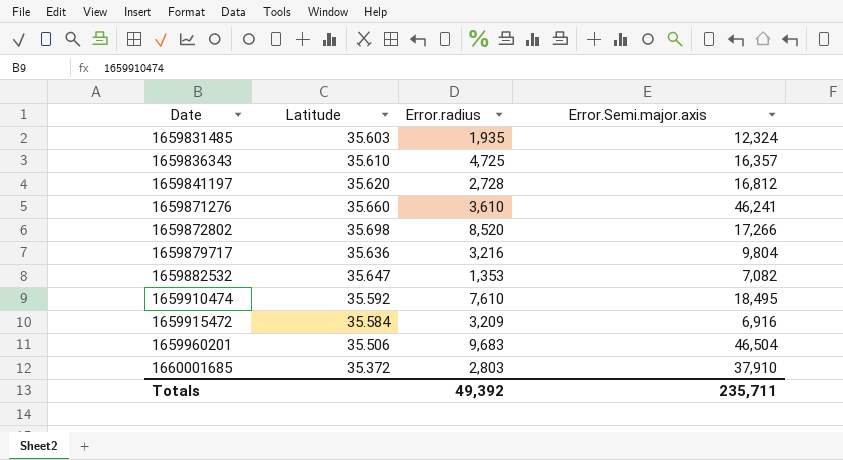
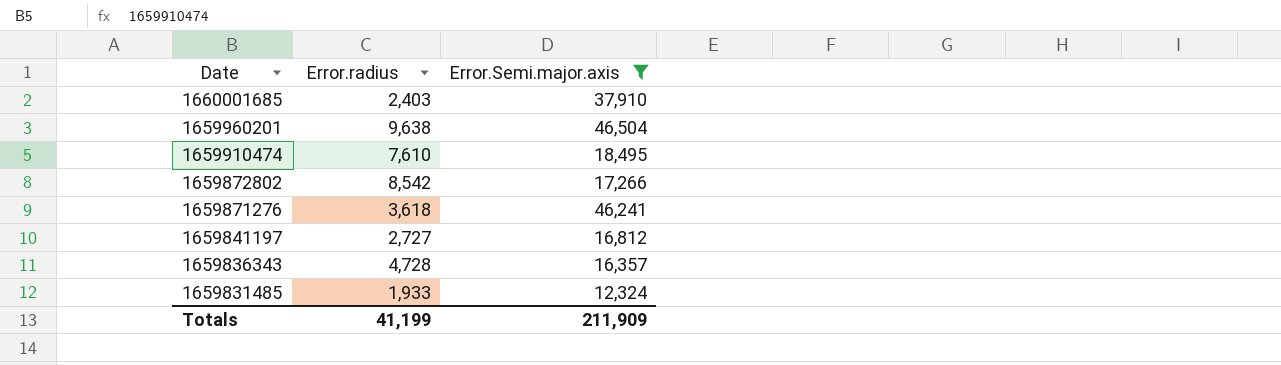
filter: none -> Error.Semi.major.axis >= 12,324
row order: Date ascending -> Date descending
column Latitude | position: 2 -> none
1660001685 | Error.radius: 2,803 -> 2,403
1659960201 | Error.radius: 9,683 -> 9,638
1659872802 | Error.radius: 8,520 -> 8,542
1659871276 | Error.radius: 3,610 -> 3,618
1659841197 | Error.radius: 2,728 -> 2,727
1659836343 | Error.radius: 4,725 -> 4,728
1659831485 | Error.radius: 1,935 -> 1,933
Totals | Error.radius: 49,392 -> 41,199
Totals | Error.Semi.major.axis: 235,711 -> 211,909

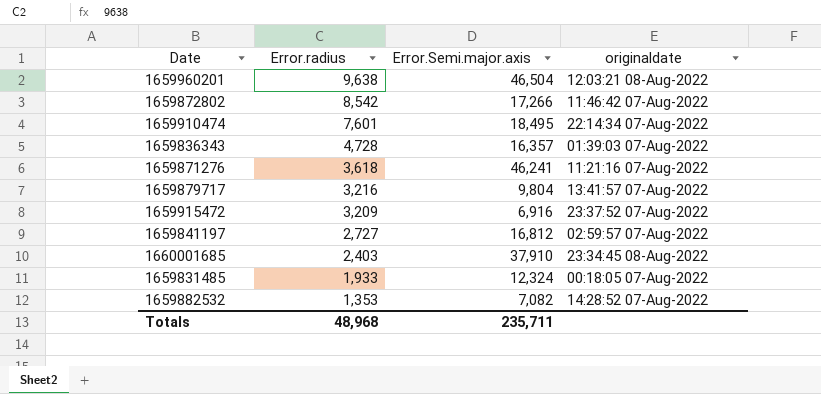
filter: Error.Semi.major.axis >= 12,324 -> none
row order: Date descending -> Error.radius descending
column originaldate | position: none -> 4
1659910474 | Error.radius: 7,610 -> 7,601
Totals | Error.radius: 41,199 -> 48,968
Totals | Error.Semi.major.axis: 211,909 -> 235,711

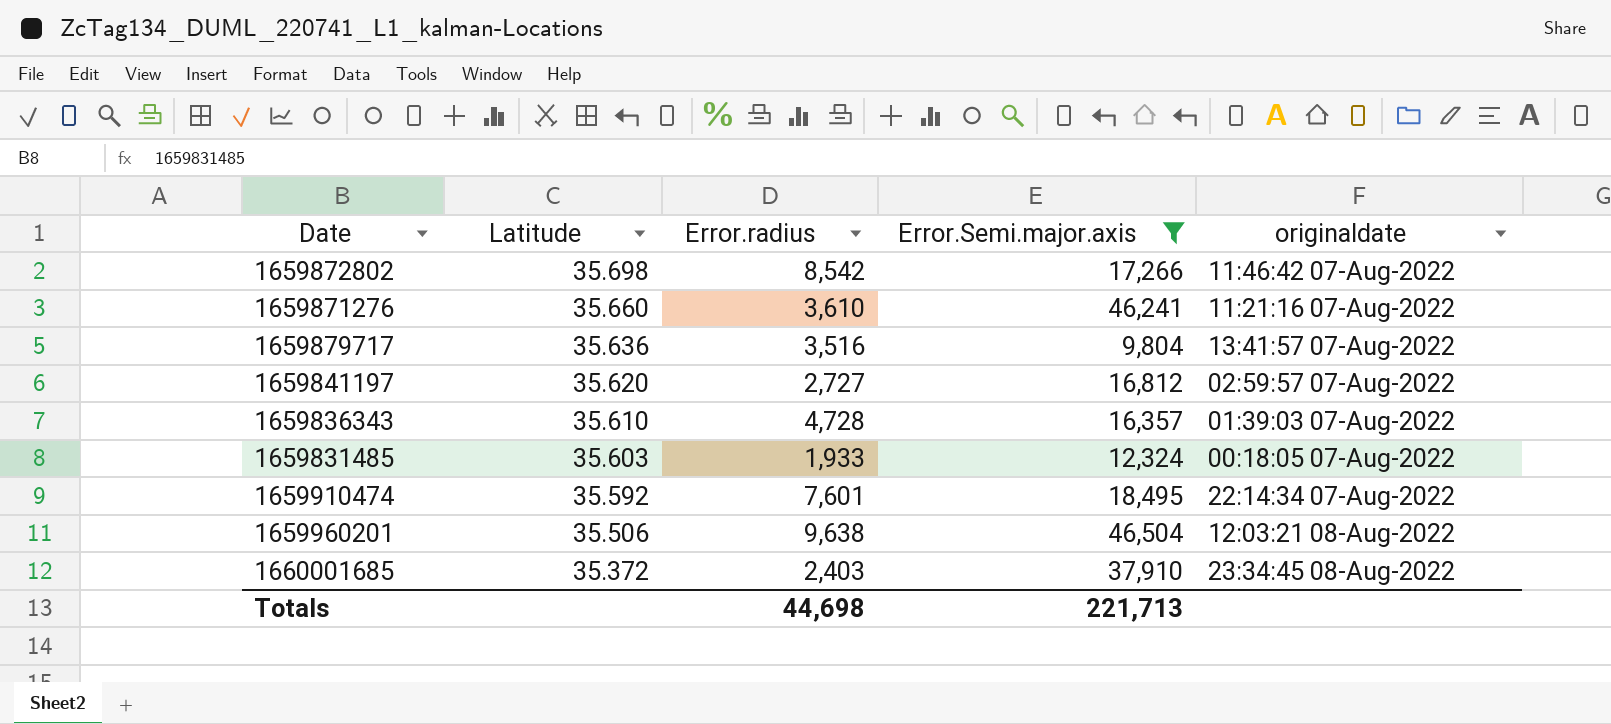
filter: none -> Error.Semi.major.axis >= 9,804
row order: Error.radius descending -> Latitude descending
column Latitude | position: none -> 2
1659871276 | Error.radius: 3,618 -> 3,610
1659879717 | Error.radius: 3,216 -> 3,516
Totals | Error.radius: 48,968 -> 44,698
Totals | Error.Semi.major.axis: 235,711 -> 221,713

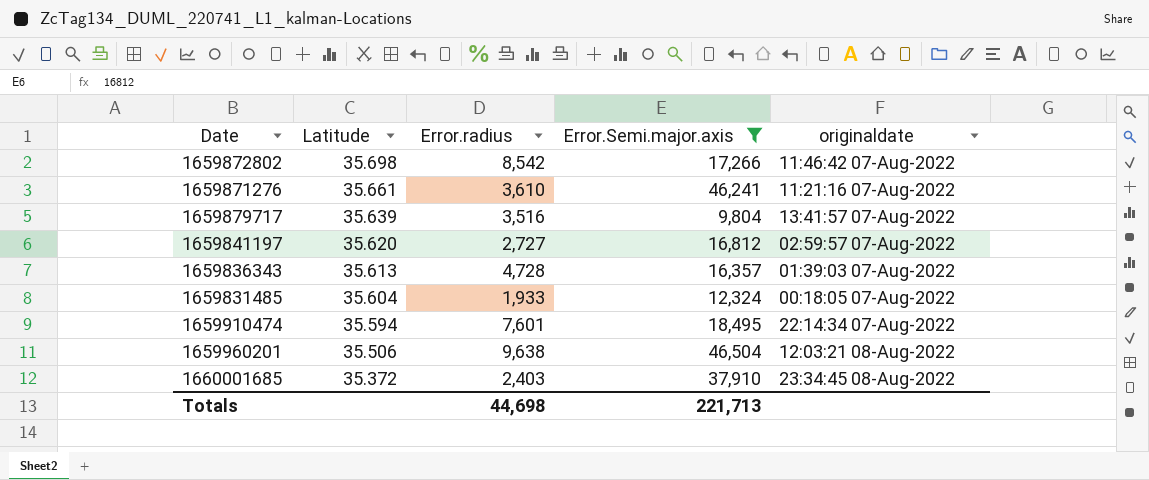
1659871276 | Latitude: 35.660 -> 35.661
1659879717 | Latitude: 35.636 -> 35.639
1659836343 | Latitude: 35.610 -> 35.613
1659831485 | Latitude: 35.603 -> 35.604
1659910474 | Latitude: 35.592 -> 35.594

